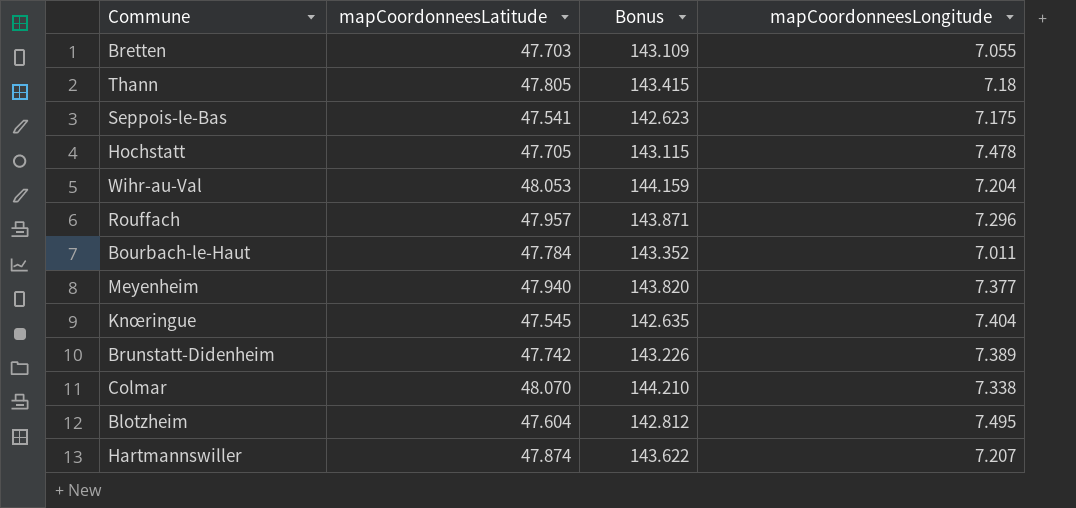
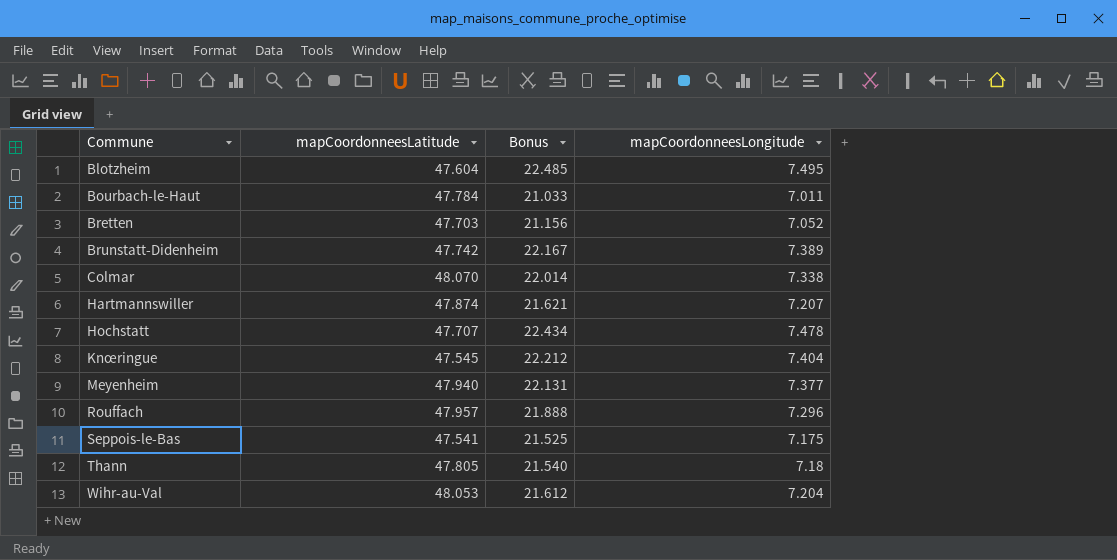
row order: none -> Commune ascending
column Bonus | formula: [mapCoordonneesLatitude] * 3 -> [mapCoordonneesLongitude] * 3
Bretten | mapCoordonneesLongitude: 7.055 -> 7.052
Hochstatt | mapCoordonneesLatitude: 47.705 -> 47.707

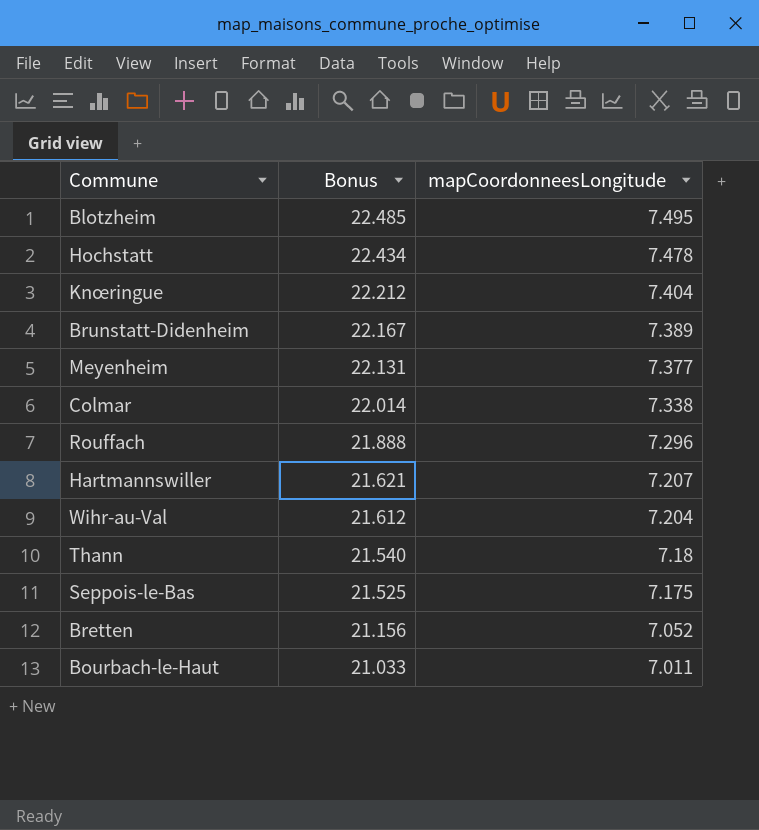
row order: Commune ascending -> Bonus descending
column mapCoordonneesLatitude | position: 2 -> none

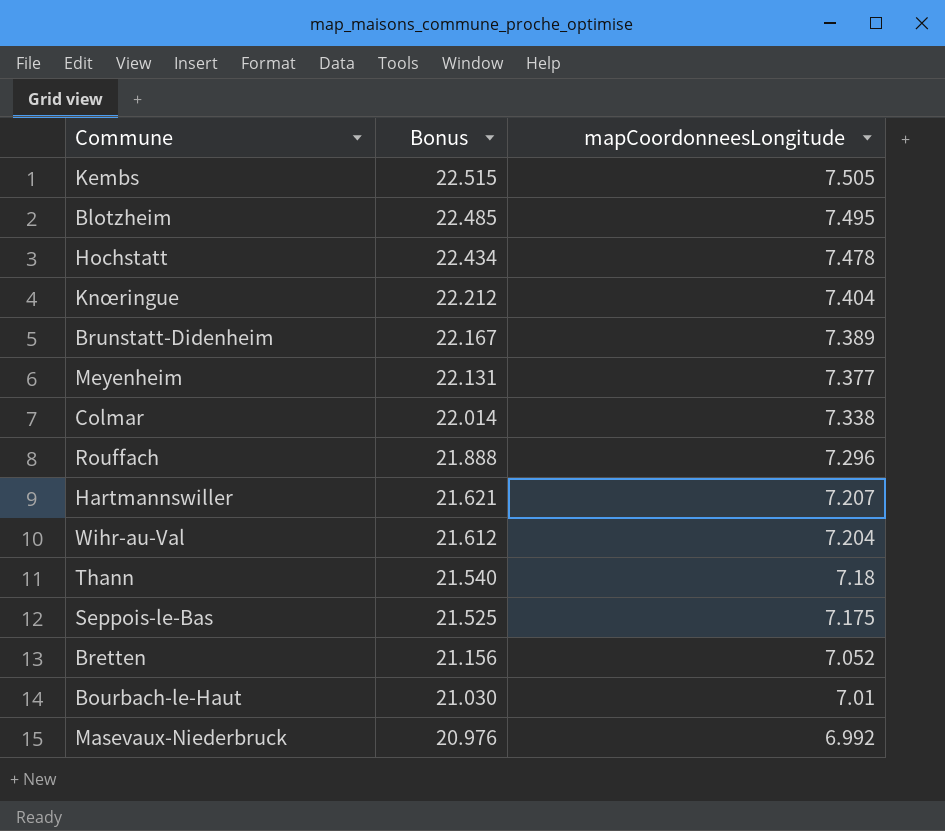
row Kembs: none -> 22.515 | 7.505
Bourbach-le-Haut | Bonus: 21.033 -> 21.030
Bourbach-le-Haut | mapCoordonneesLongitude: 7.011 -> 7.01
row Masevaux-Niederbruck: none -> 20.976 | 6.992

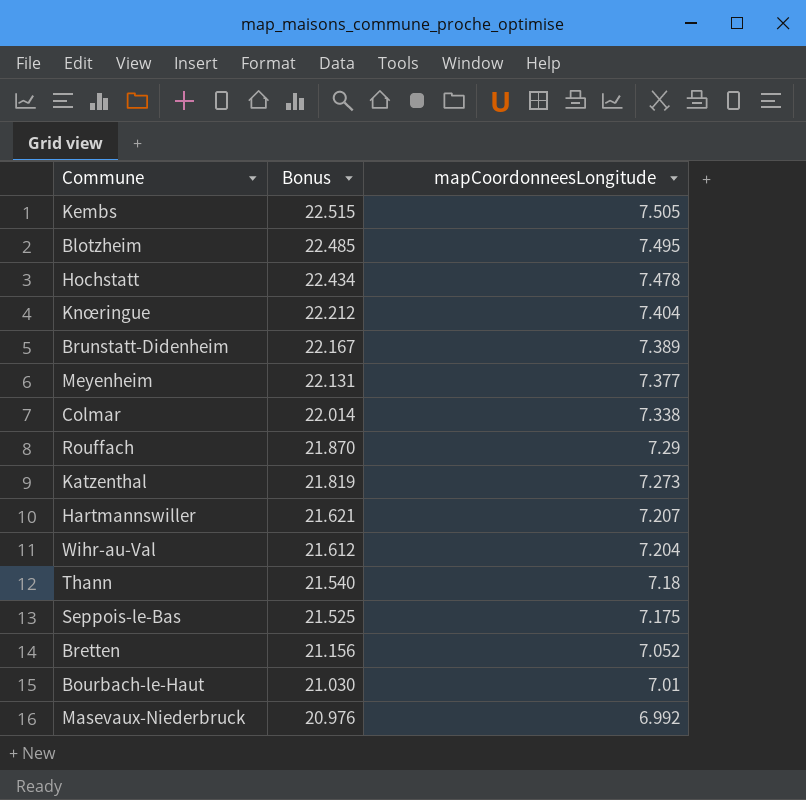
Rouffach | Bonus: 21.888 -> 21.870
Rouffach | mapCoordonneesLongitude: 7.296 -> 7.29
row Katzenthal: none -> 21.819 | 7.273

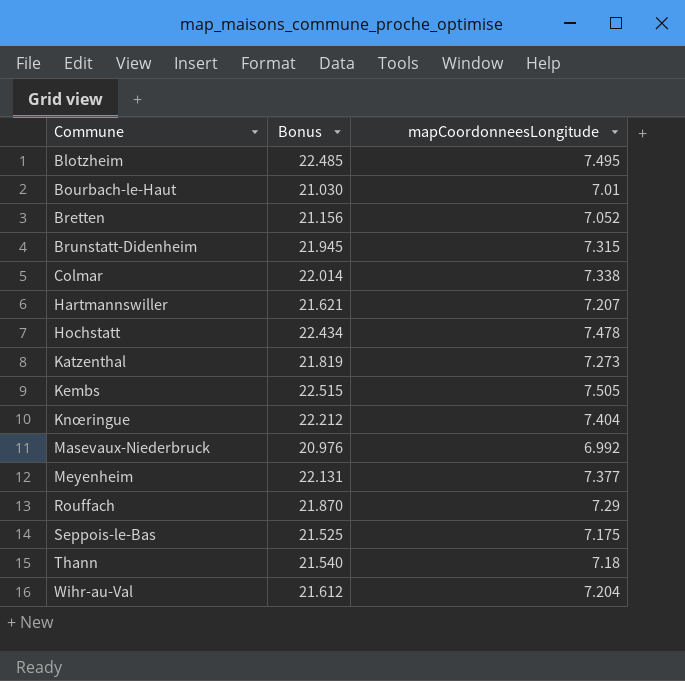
row order: Bonus descending -> Commune ascending
Brunstatt-Didenheim | Bonus: 22.167 -> 21.945
Brunstatt-Didenheim | mapCoordonneesLongitude: 7.389 -> 7.315

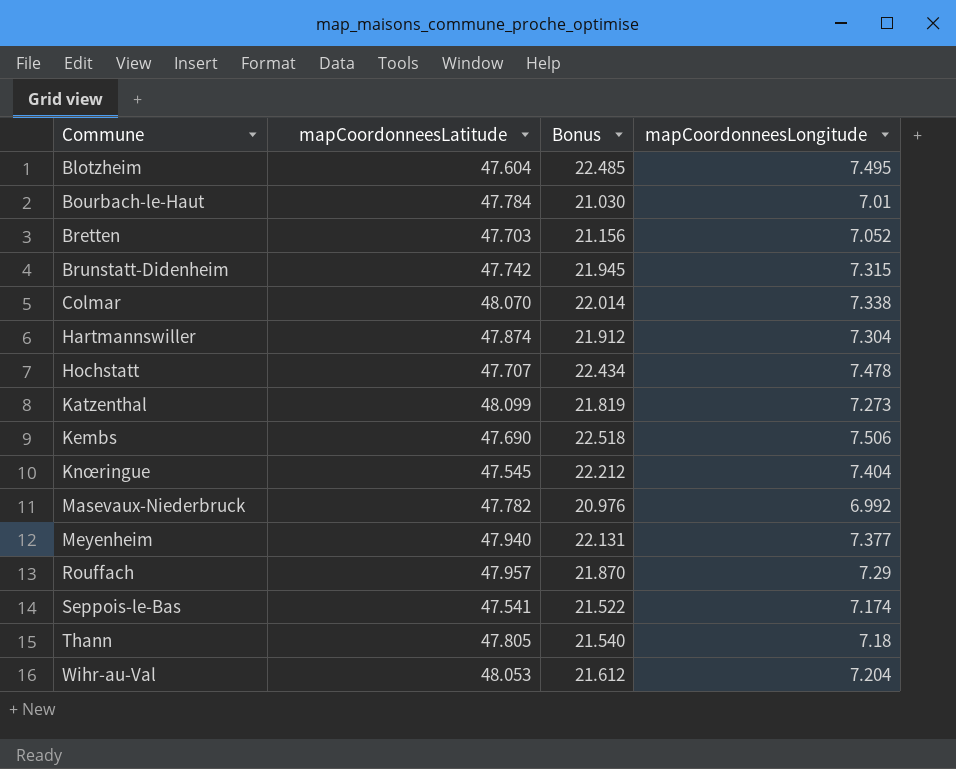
column mapCoordonneesLatitude | position: none -> 2
Hartmannswiller | Bonus: 21.621 -> 21.912
Hartmannswiller | mapCoordonneesLongitude: 7.207 -> 7.304
Kembs | Bonus: 22.515 -> 22.518
Kembs | mapCoordonneesLongitude: 7.505 -> 7.506
Seppois-le-Bas | Bonus: 21.525 -> 21.522
Seppois-le-Bas | mapCoordonneesLongitude: 7.175 -> 7.174

